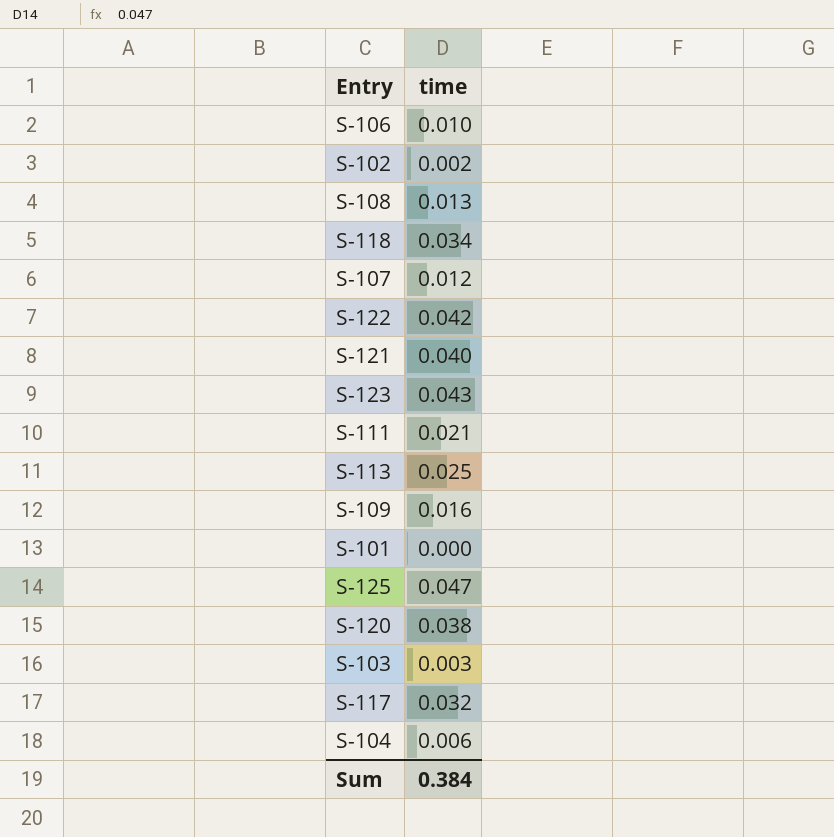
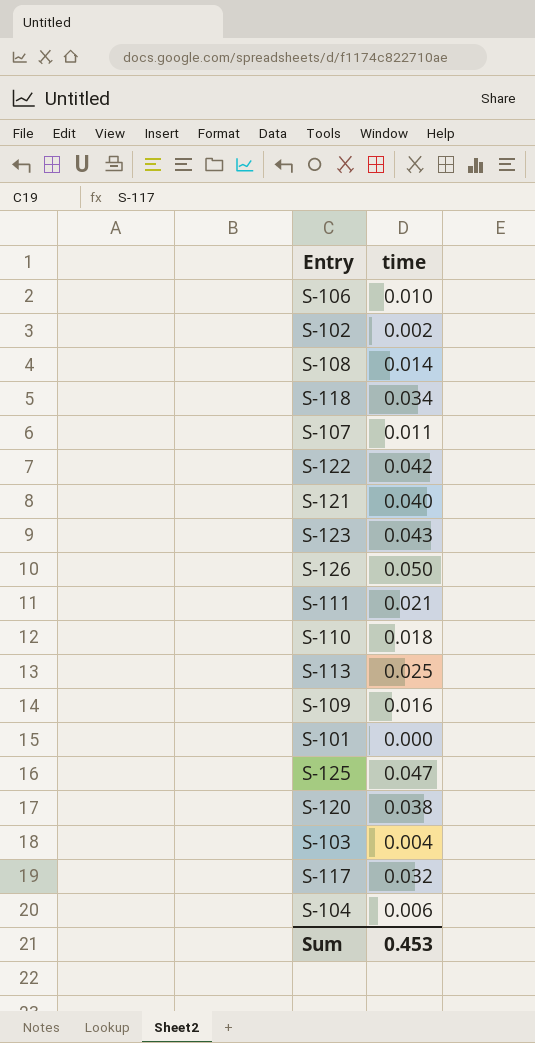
S-108 | time: 0.013 -> 0.014
S-107 | time: 0.012 -> 0.011
row S-126: none -> 0.050
row S-110: none -> 0.018
S-103 | time: 0.003 -> 0.004
Sum | time: 0.384 -> 0.453

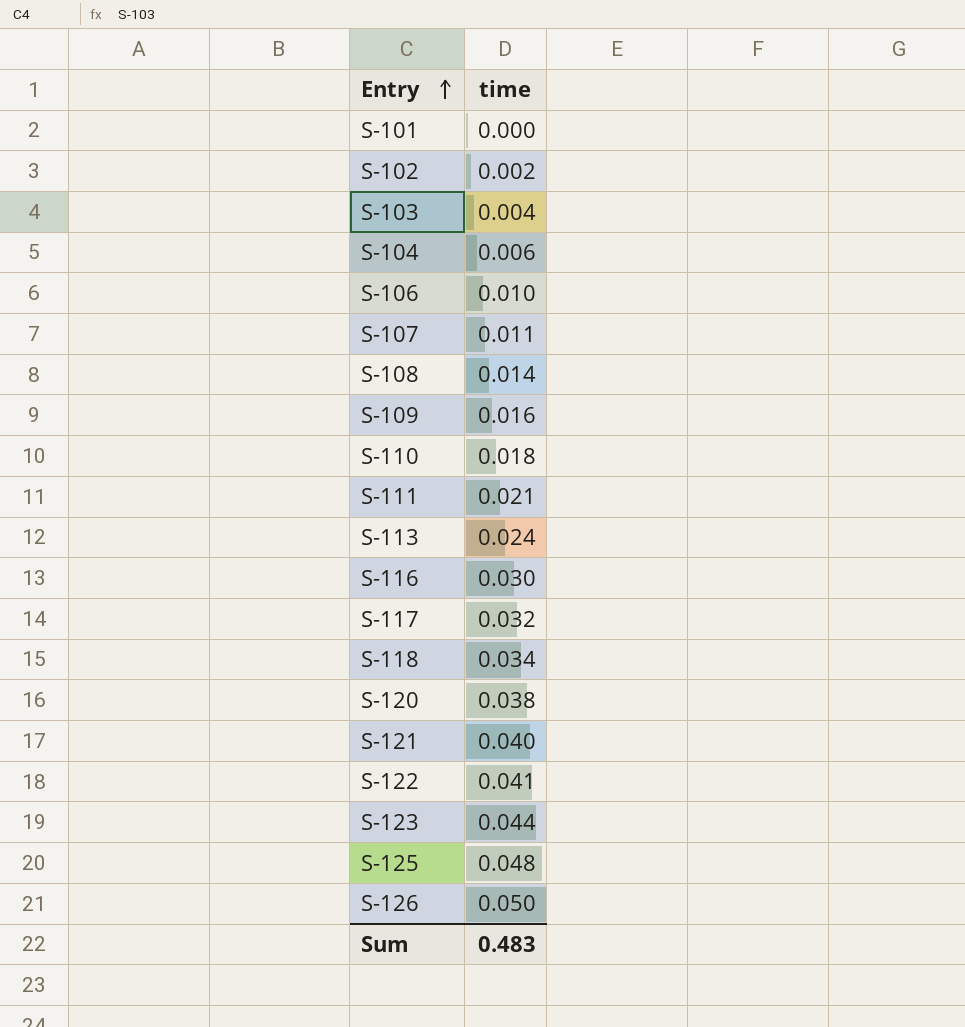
row order: none -> Entry ascending
S-113 | time: 0.025 -> 0.024
row S-116: none -> 0.030
S-122 | time: 0.042 -> 0.041
S-123 | time: 0.043 -> 0.044
S-125 | time: 0.047 -> 0.048
Sum | time: 0.453 -> 0.483

